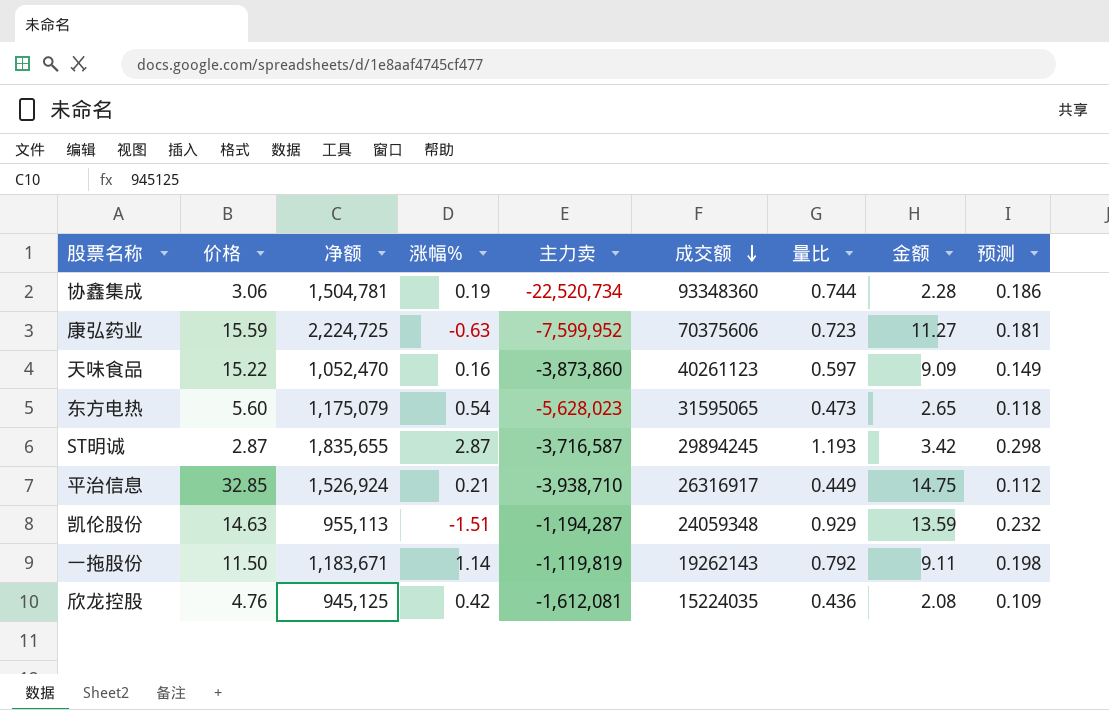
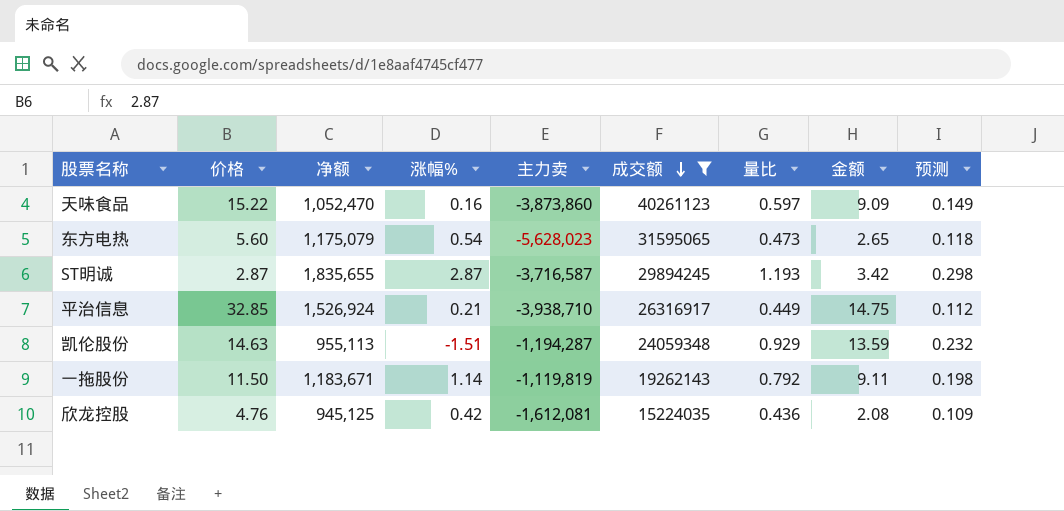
filter: none -> 成交额 <= 40261123

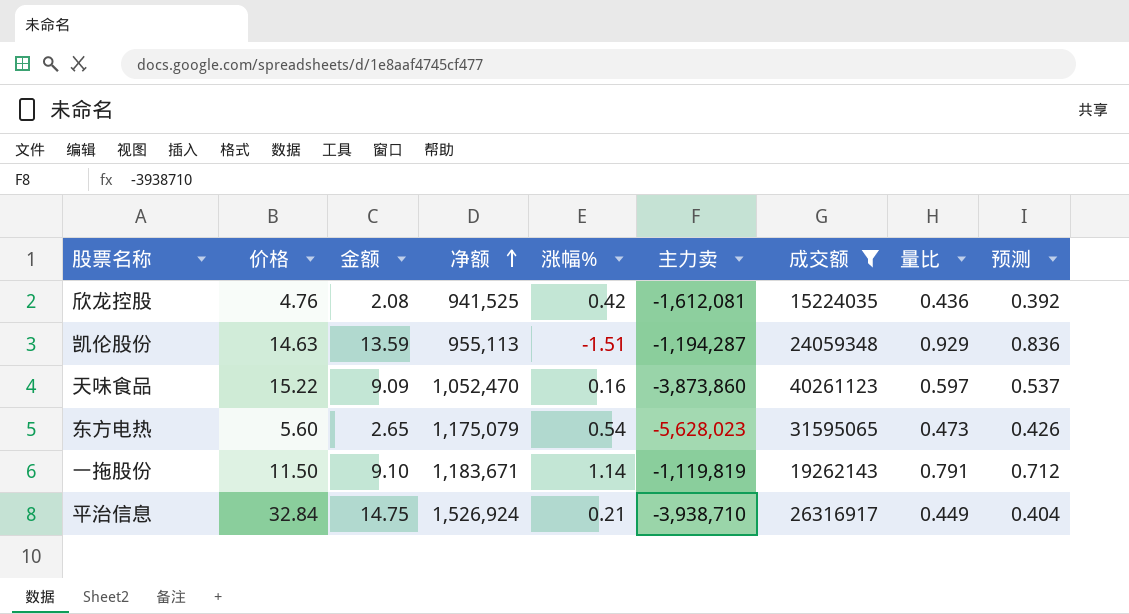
row order: 成交额 descending -> 净额 ascending
column 金额 | position: 8 -> 3
column 预测 | formula: [量比] * 0.25 -> [量比] * 0.9
row ST明诚: 2.87 | 1,835,655 | 2.87 | -3,716,587 | 29894245 | 1.193 | 3.42 | 0.298 -> none
欣龙控股 | 净额: 945,125 -> 941,525
一拖股份 | 金额: 9.11 -> 9.10
一拖股份 | 量比: 0.792 -> 0.791
平治信息 | 价格: 32.85 -> 32.84

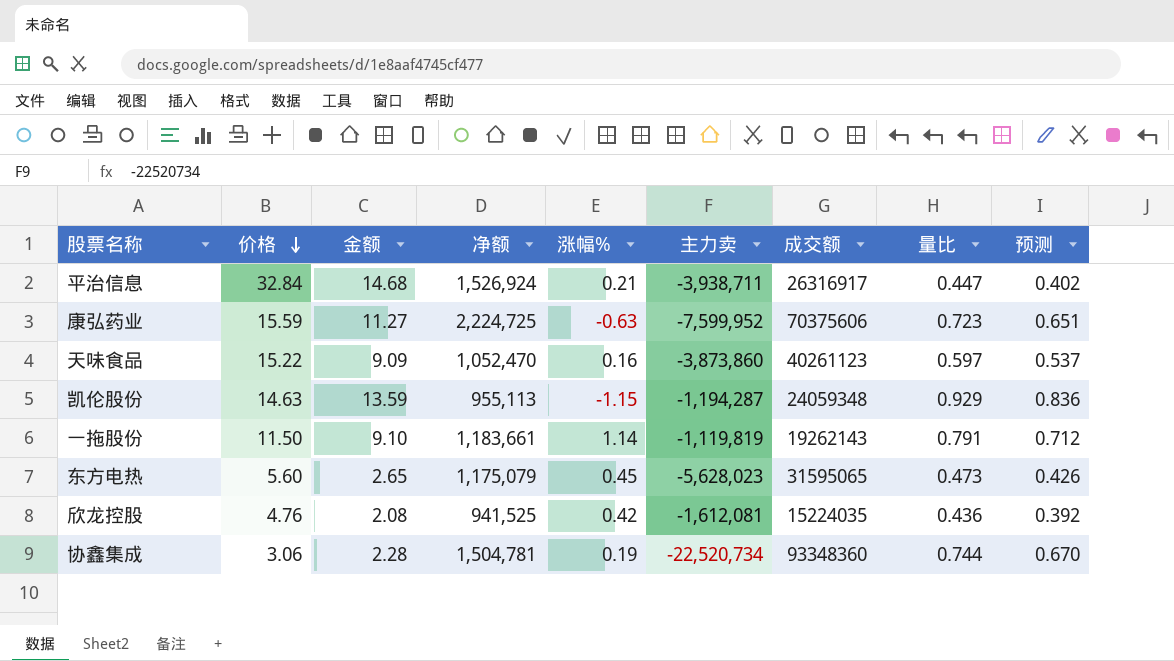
filter: 成交额 <= 40261123 -> none
row order: 净额 ascending -> 价格 descending
平治信息 | 金额: 14.75 -> 14.68
平治信息 | 主力卖: -3,938,710 -> -3,938,711
平治信息 | 量比: 0.449 -> 0.447
平治信息 | 预测: 0.404 -> 0.402
凯伦股份 | 涨幅%: -1.51 -> -1.15
一拖股份 | 净额: 1,183,671 -> 1,183,661
东方电热 | 涨幅%: 0.54 -> 0.45

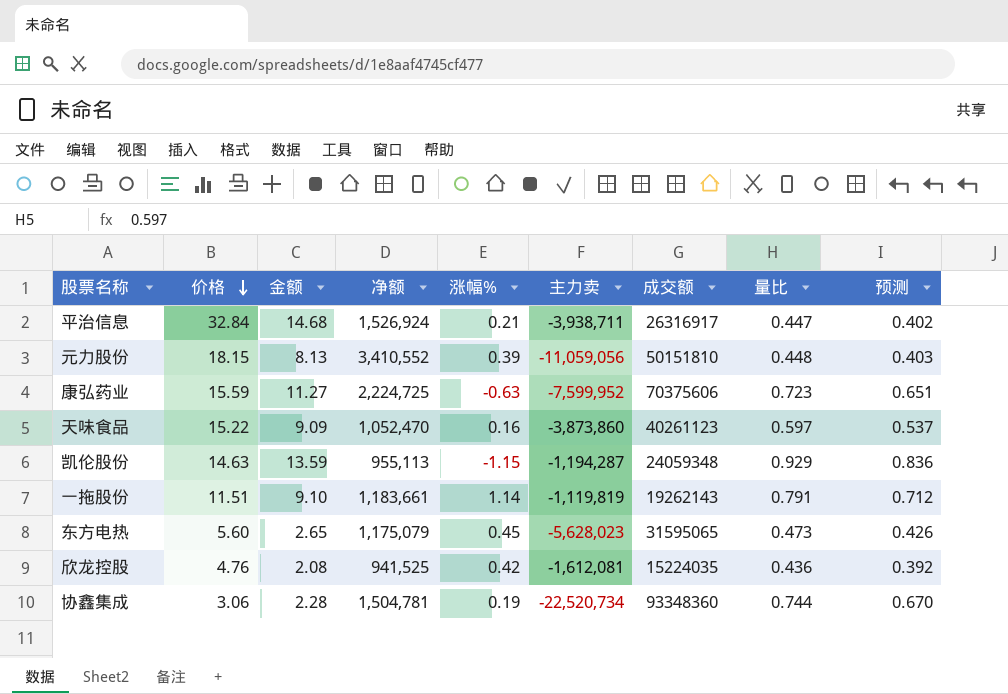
row 元力股份: none -> 18.15 | 8.13 | 3,410,552 | 0.39 | -11,059,056 | 50151810 | 0.448 | 0.403
一拖股份 | 价格: 11.50 -> 11.51

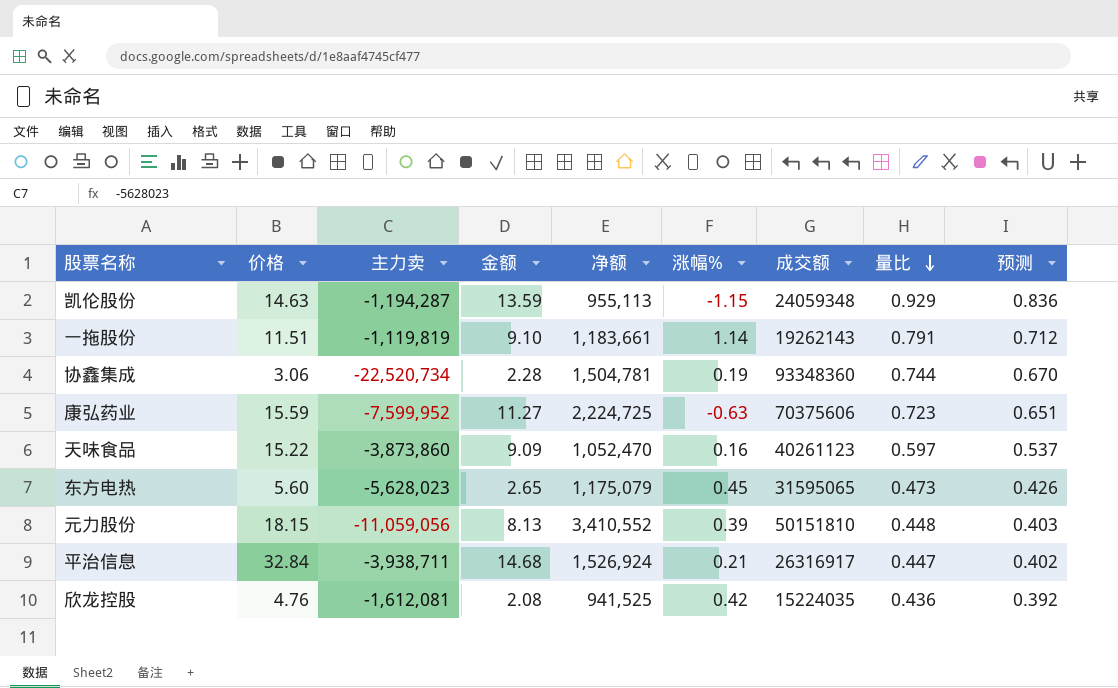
row order: 价格 descending -> 量比 descending
column 主力卖 | position: 6 -> 3

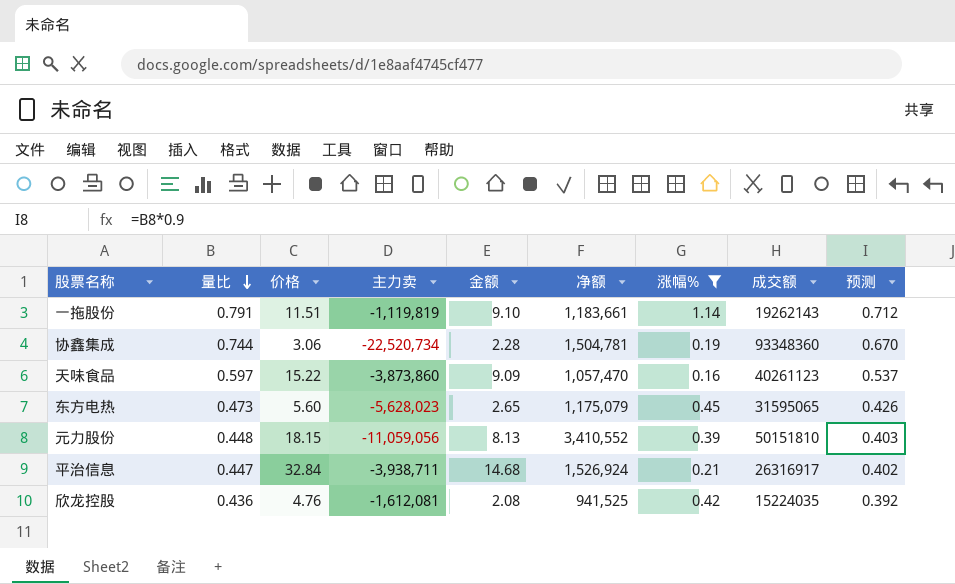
filter: none -> 涨幅% >= 0.16
column 量比 | position: 8 -> 2
天味食品 | 净额: 1,052,470 -> 1,057,470

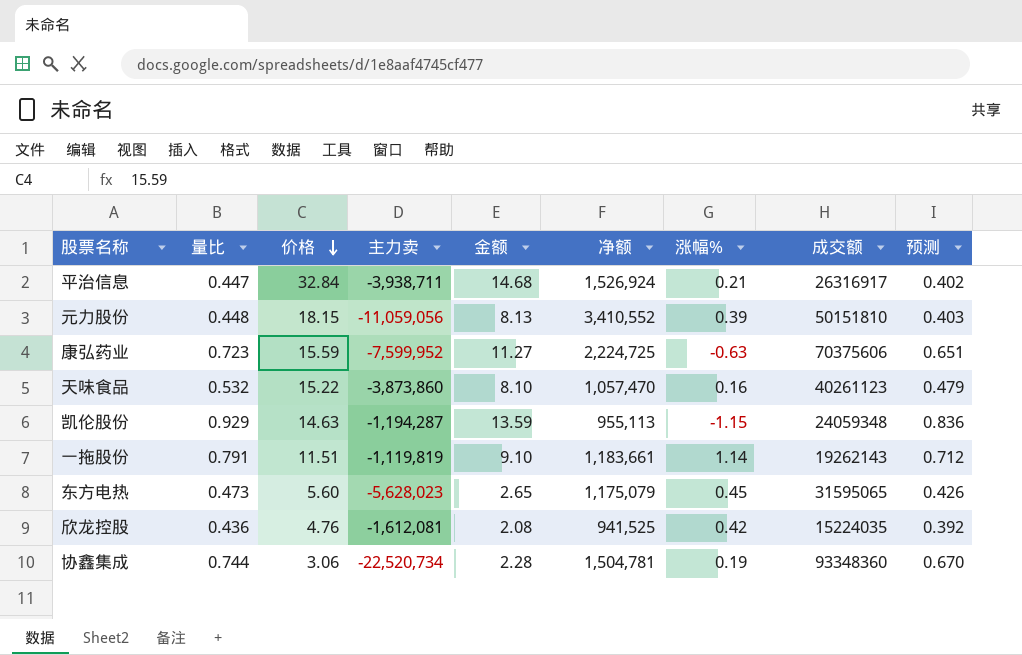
filter: 涨幅% >= 0.16 -> none
row order: 量比 descending -> 价格 descending
天味食品 | 量比: 0.597 -> 0.532
天味食品 | 金额: 9.09 -> 8.10
天味食品 | 预测: 0.537 -> 0.479

